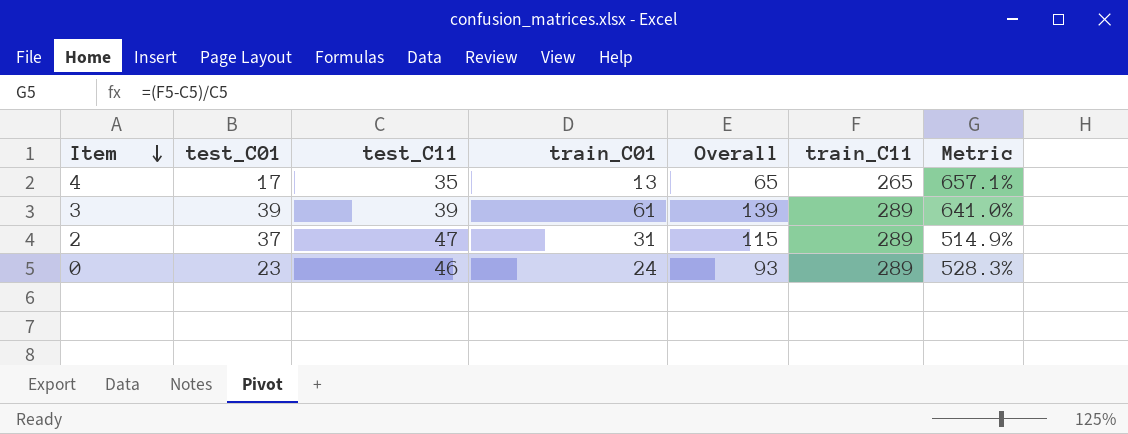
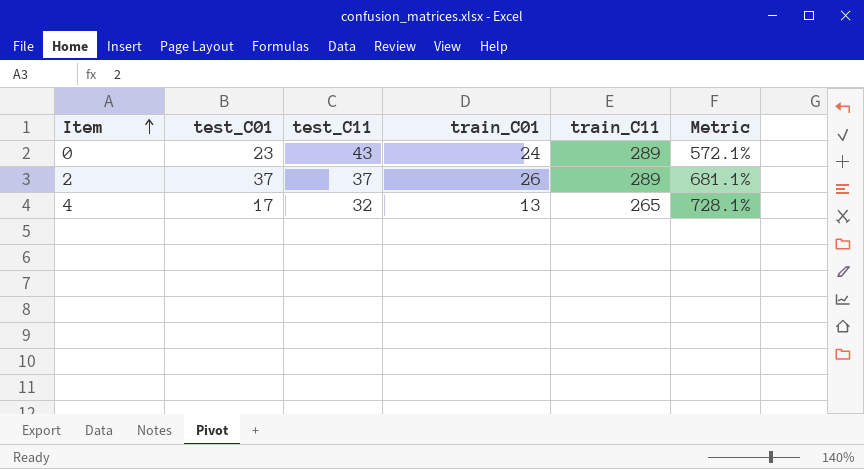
row order: Item descending -> Item ascending
column Overall | formula: [test_C01] + [test_C11] + [train_C01] -> none
row 3: 39 | 39 | 61 | 139 | 289 | 641.0% -> none
0 | test_C11: 46 -> 43
0 | Metric: 528.3% -> 572.1%
2 | test_C11: 47 -> 37
2 | train_C01: 31 -> 26
2 | Metric: 514.9% -> 681.1%
4 | test_C11: 35 -> 32
4 | Metric: 657.1% -> 728.1%

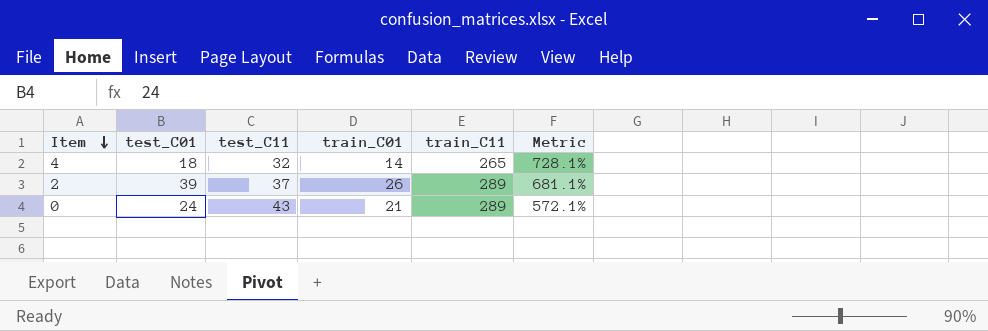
row order: Item ascending -> Item descending
4 | test_C01: 17 -> 18
4 | train_C01: 13 -> 14
2 | test_C01: 37 -> 39
0 | test_C01: 23 -> 24
0 | train_C01: 24 -> 21

